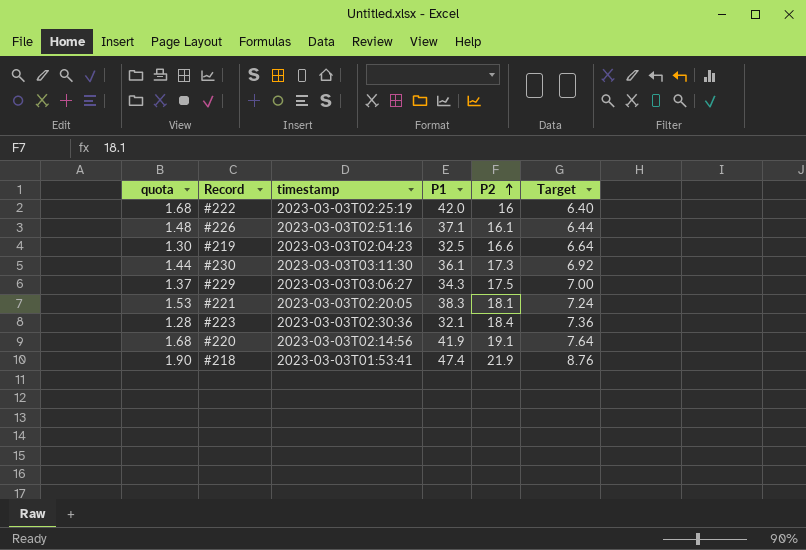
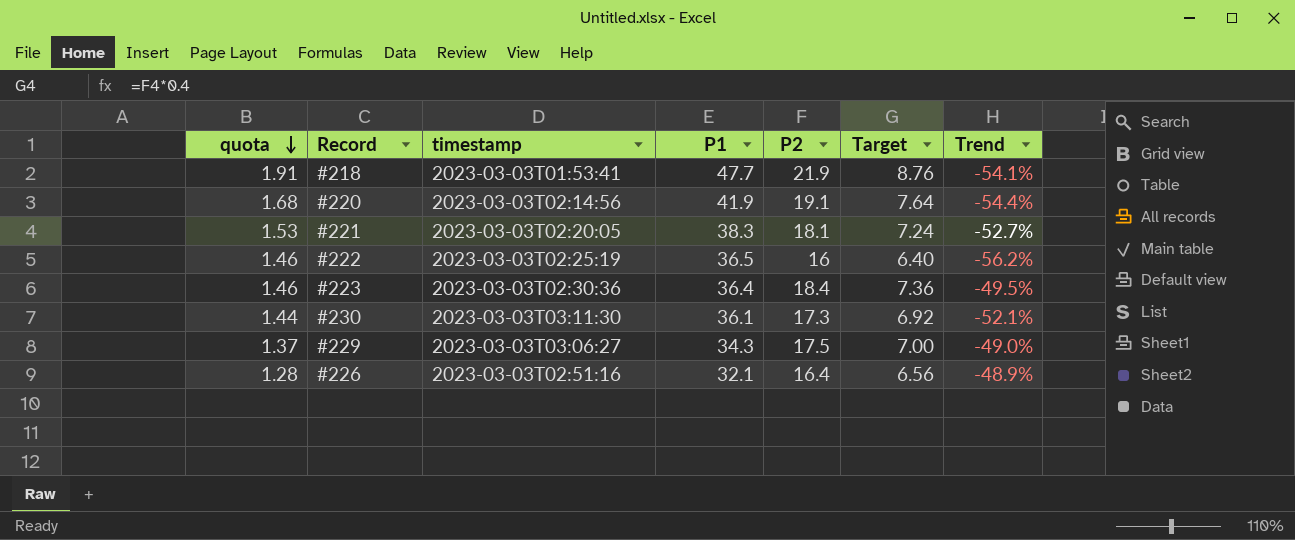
row order: P2 ascending -> quota descending
column Trend | formula: none -> ([P2] - [P1]) / [P1]
row #219: 1.30 | 2023-03-03T02:04:23 | 32.5 | 16.6 | 6.64 -> none
#218 | quota: 1.90 -> 1.91
#218 | P1: 47.4 -> 47.7
#222 | quota: 1.68 -> 1.46
#222 | P1: 42.0 -> 36.5
#223 | quota: 1.28 -> 1.46
#223 | P1: 32.1 -> 36.4
#226 | quota: 1.48 -> 1.28
#226 | P1: 37.1 -> 32.1
#226 | P2: 16.1 -> 16.4
#226 | Target: 6.44 -> 6.56

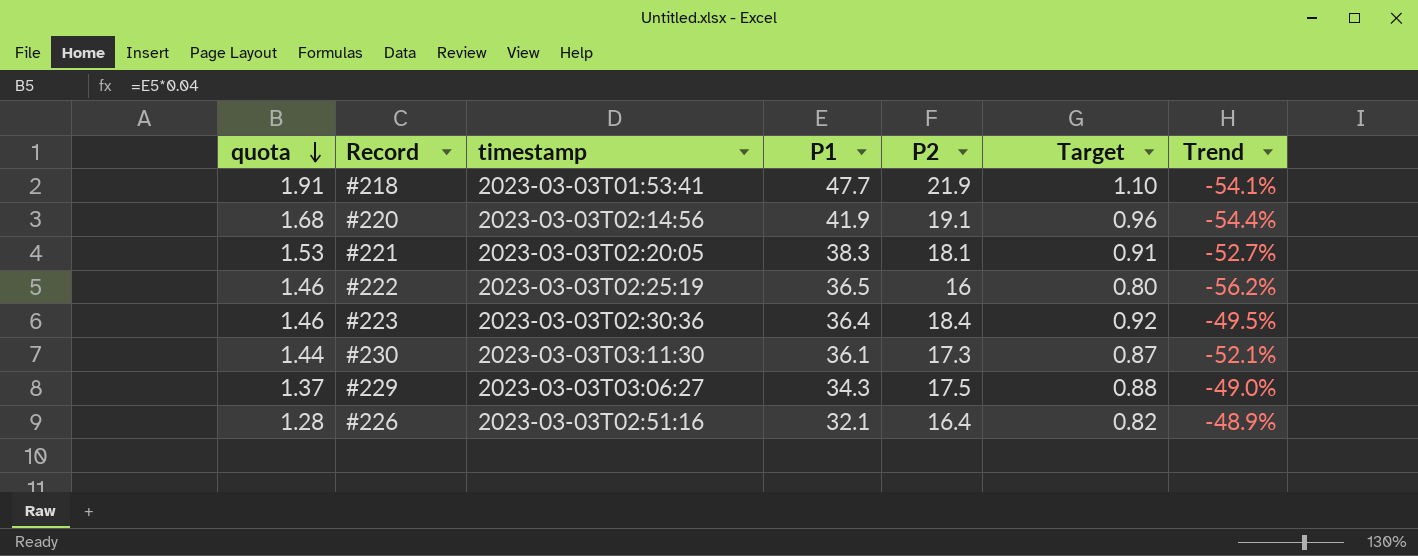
column Target | formula: [P2] * 0.4 -> [P2] * 0.05

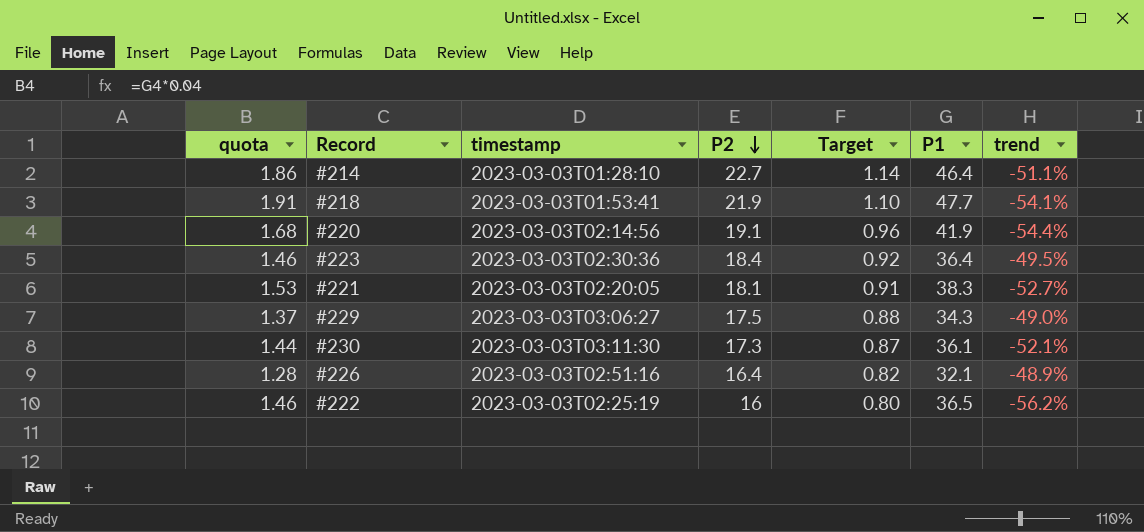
row order: quota descending -> P2 descending
column P1 | position: 4 -> 6
column name: Trend -> trend
row #214: none -> 1.86 | 2023-03-03T01:28:10 | 22.7 | 1.14 | 46.4 | -51.1%

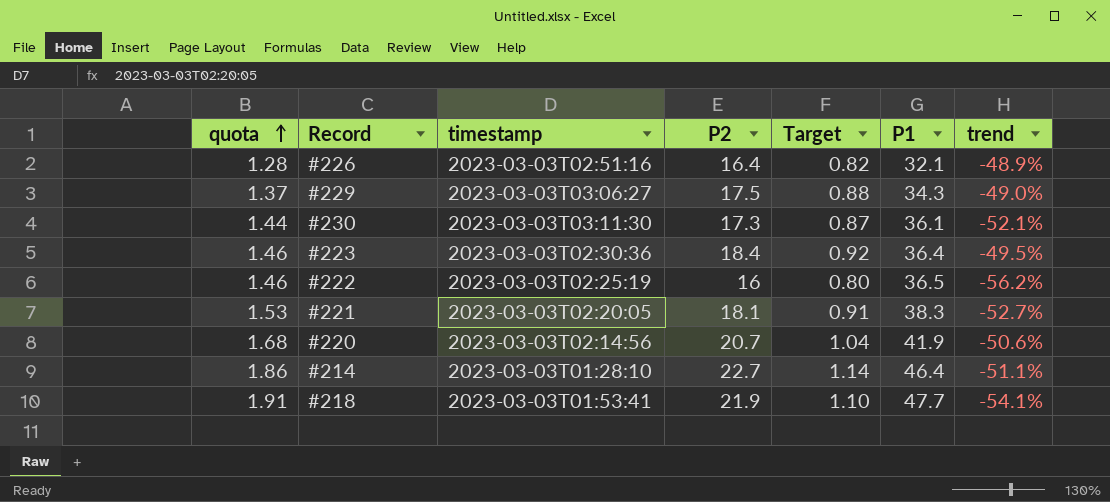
row order: P2 descending -> quota ascending
#220 | P2: 19.1 -> 20.7
#220 | Target: 0.96 -> 1.04
#220 | trend: -54.4% -> -50.6%

